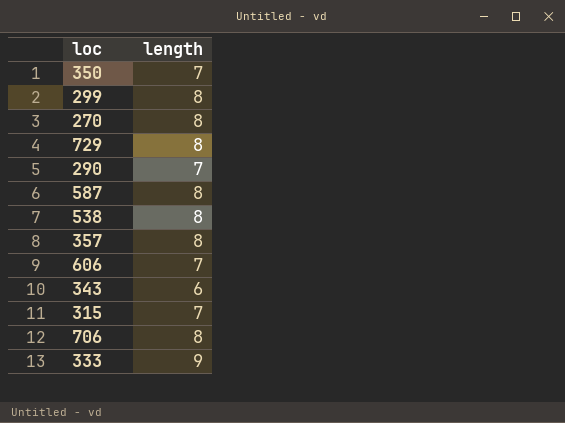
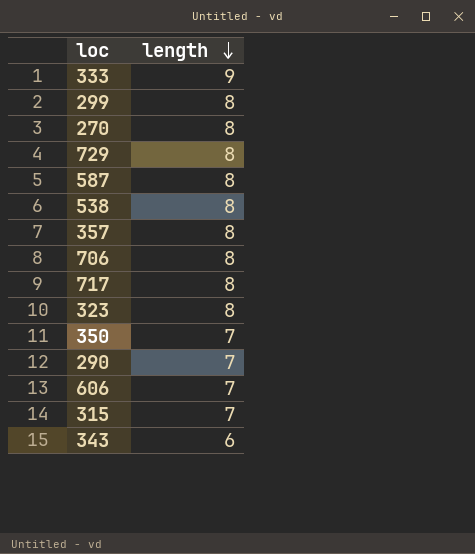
row order: none -> length descending
row 717: none -> 8
row 323: none -> 8

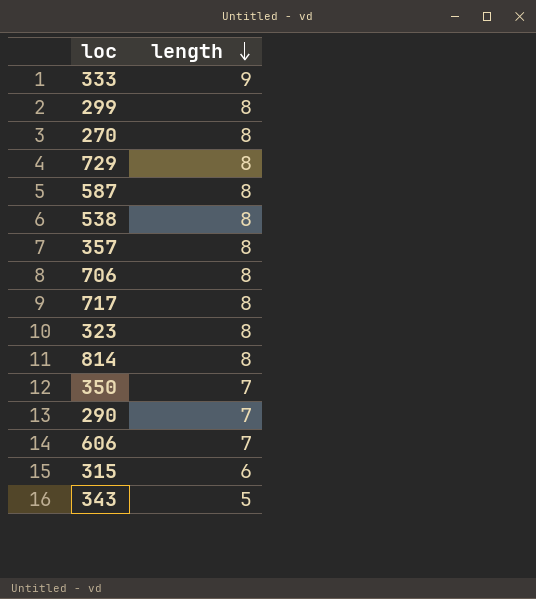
row 814: none -> 8
315 | length: 7 -> 6
343 | length: 6 -> 5

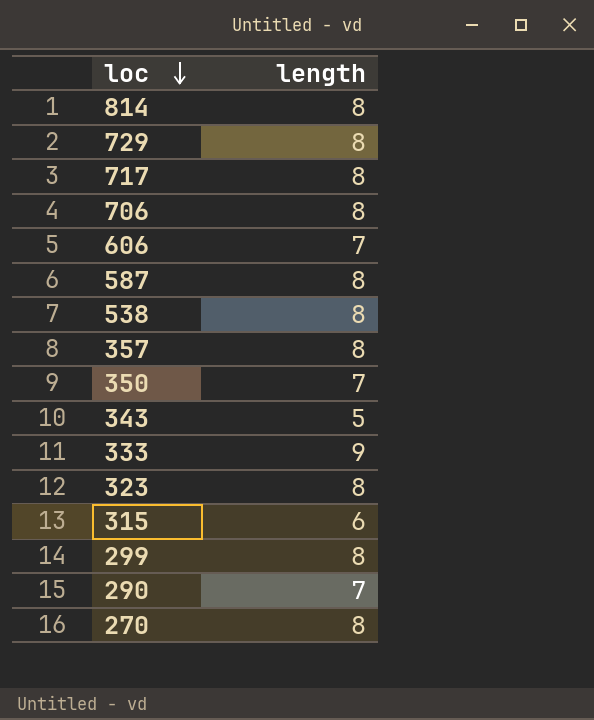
row order: length descending -> loc descending

